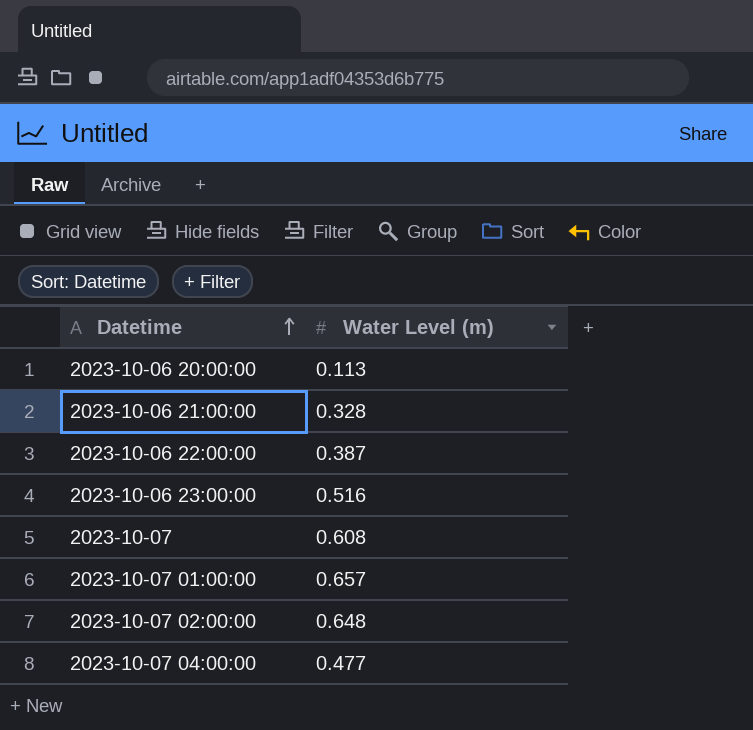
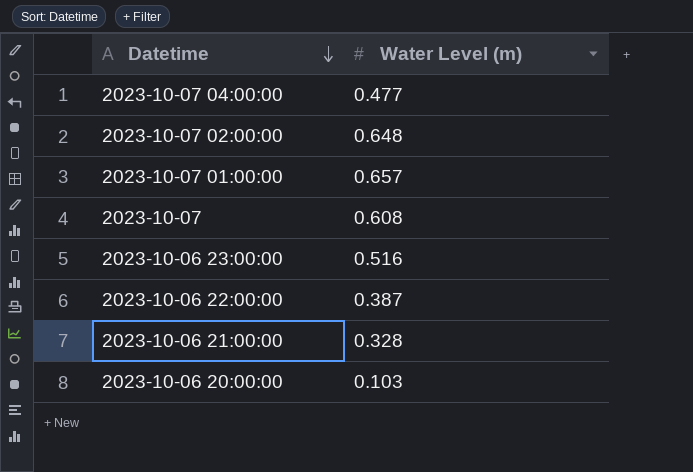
row order: Datetime ascending -> Datetime descending
2023-10-06 20:00:00 | Water Level (m): 0.113 -> 0.103

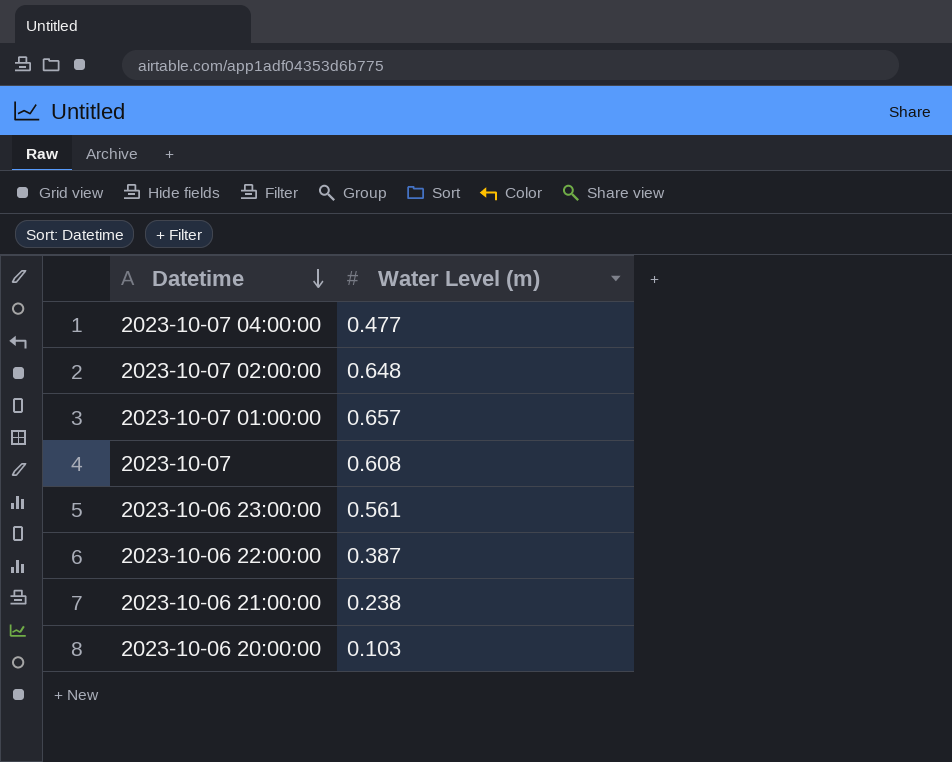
2023-10-06 23:00:00 | Water Level (m): 0.516 -> 0.561
2023-10-06 21:00:00 | Water Level (m): 0.328 -> 0.238

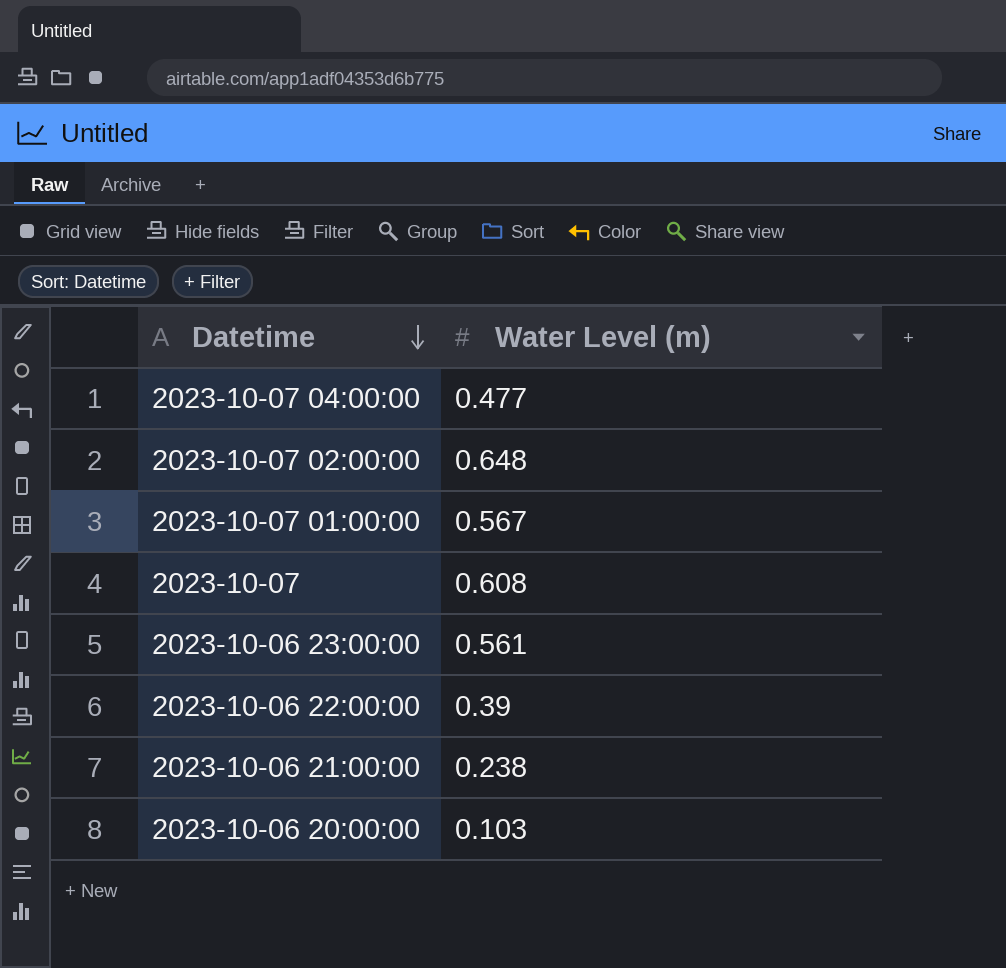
2023-10-07 01:00:00 | Water Level (m): 0.657 -> 0.567
2023-10-06 22:00:00 | Water Level (m): 0.387 -> 0.39

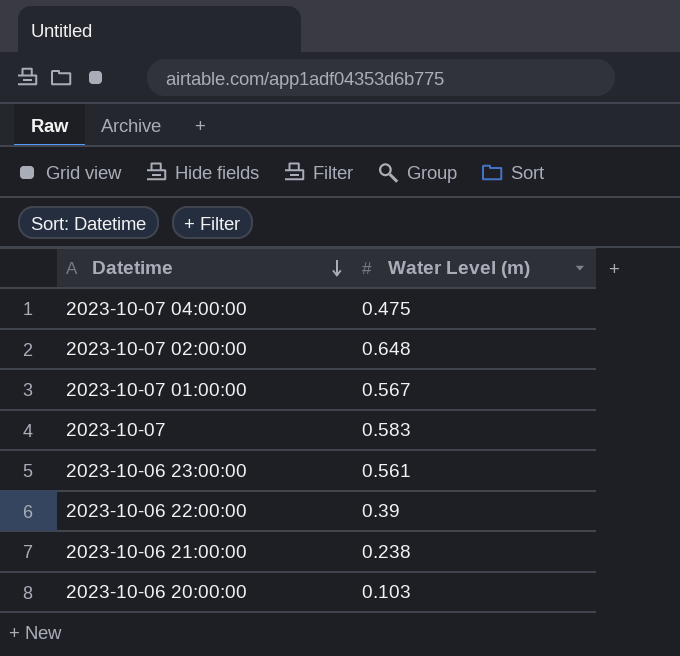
2023-10-07 04:00:00 | Water Level (m): 0.477 -> 0.475
2023-10-07 | Water Level (m): 0.608 -> 0.583

